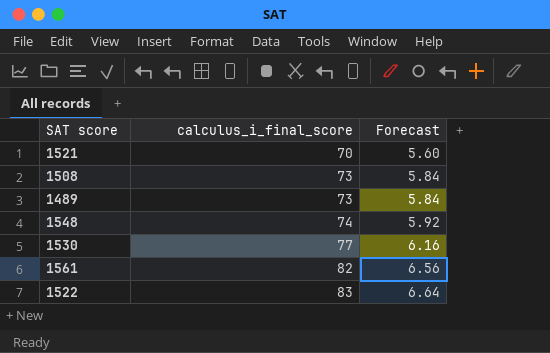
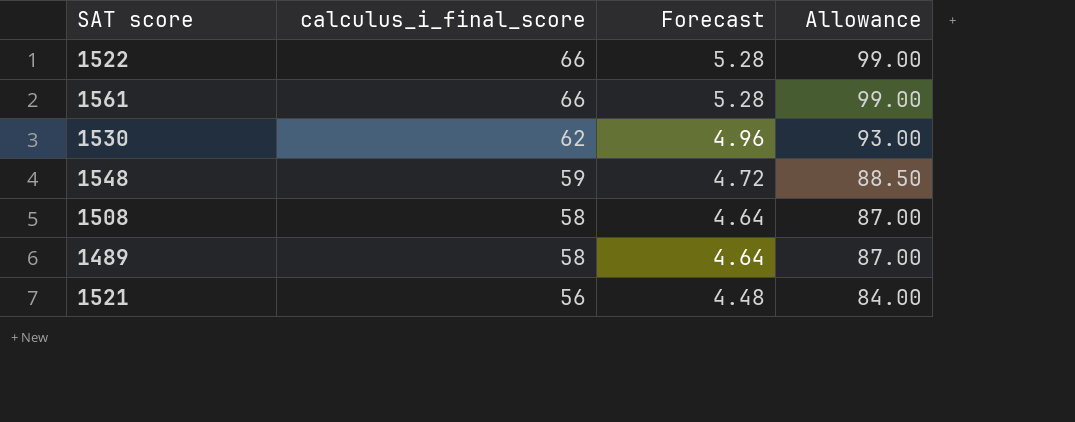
row order: calculus_i_final_score ascending -> calculus_i_final_score descending
column Allowance | formula: none -> [calculus_i_final_score] * 1.5
1522 | calculus_i_final_score: 83 -> 66
1522 | Forecast: 6.64 -> 5.28
1561 | calculus_i_final_score: 82 -> 66
1561 | Forecast: 6.56 -> 5.28
1530 | calculus_i_final_score: 77 -> 62
1530 | Forecast: 6.16 -> 4.96
1548 | calculus_i_final_score: 74 -> 59
1548 | Forecast: 5.92 -> 4.72
1508 | calculus_i_final_score: 73 -> 58
1508 | Forecast: 5.84 -> 4.64
1489 | calculus_i_final_score: 73 -> 58
1489 | Forecast: 5.84 -> 4.64
1521 | calculus_i_final_score: 70 -> 56
1521 | Forecast: 5.60 -> 4.48

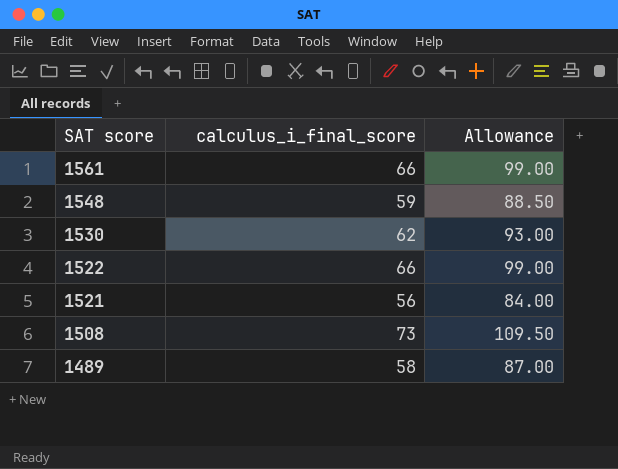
row order: calculus_i_final_score descending -> SAT score descending
column Forecast | formula: [calculus_i_final_score] * 0.08 -> none
1508 | calculus_i_final_score: 58 -> 73
1508 | Allowance: 87.00 -> 109.50

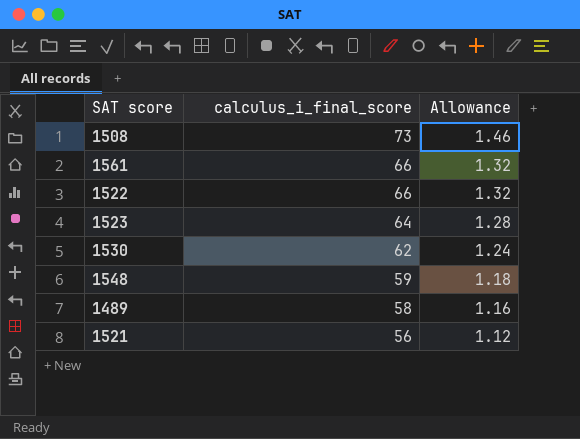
row order: SAT score descending -> calculus_i_final_score descending
column Allowance | formula: [calculus_i_final_score] * 1.5 -> [calculus_i_final_score] * 0.02
row 1523: none -> 64 | 1.28

